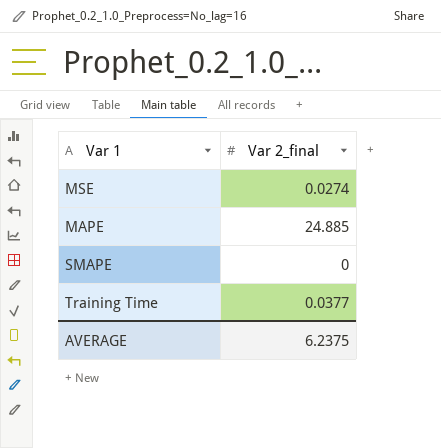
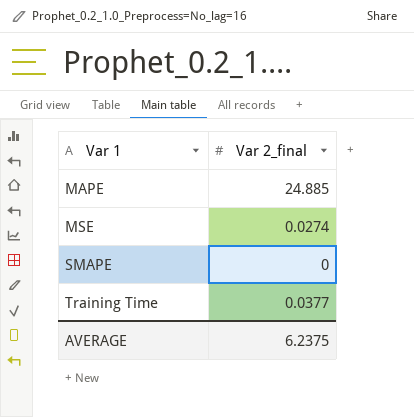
row order: none -> Var 1 ascending

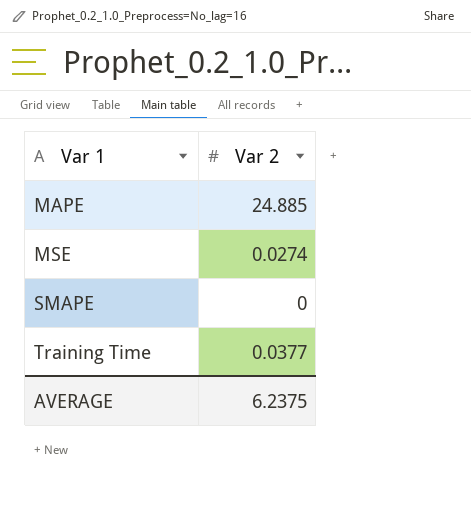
column name: Var 2_final -> Var 2

